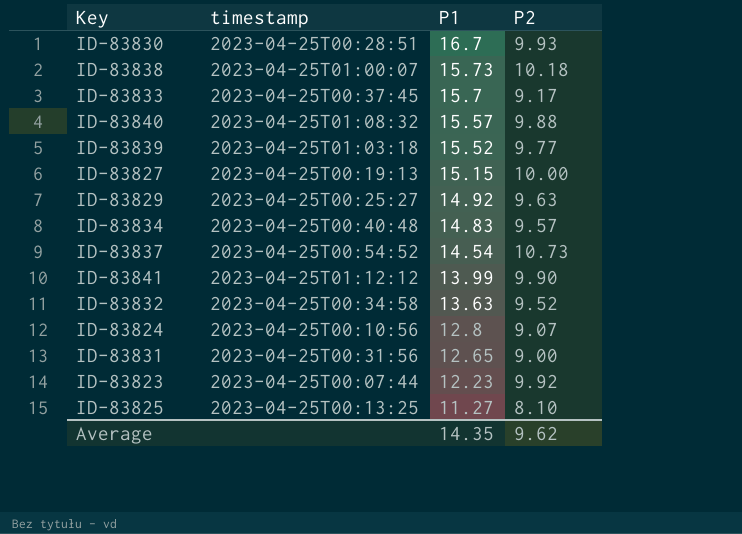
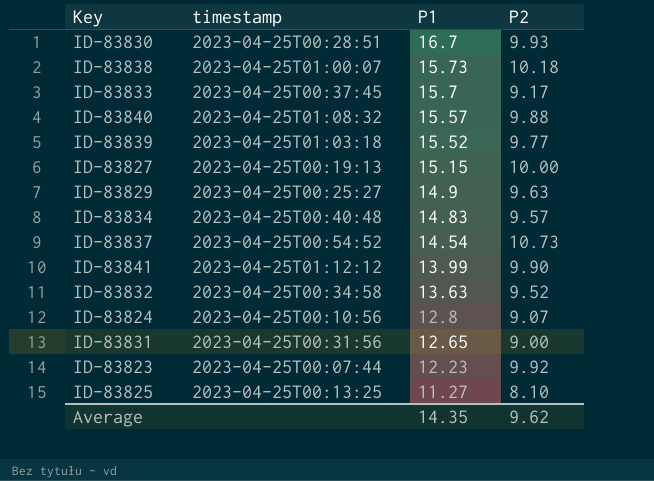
ID-83829 | P1: 14.92 -> 14.9

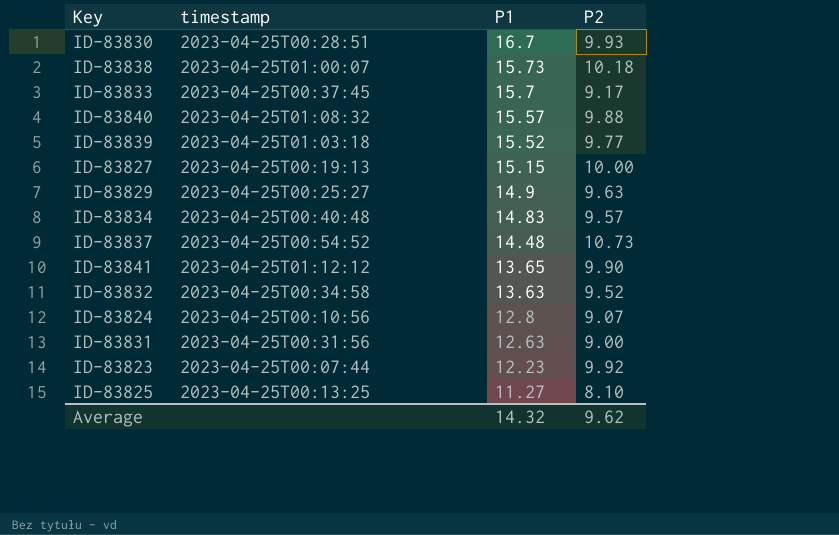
ID-83837 | P1: 14.54 -> 14.48
ID-83841 | P1: 13.99 -> 13.65
ID-83831 | P1: 12.65 -> 12.63
Average | P1: 14.35 -> 14.32

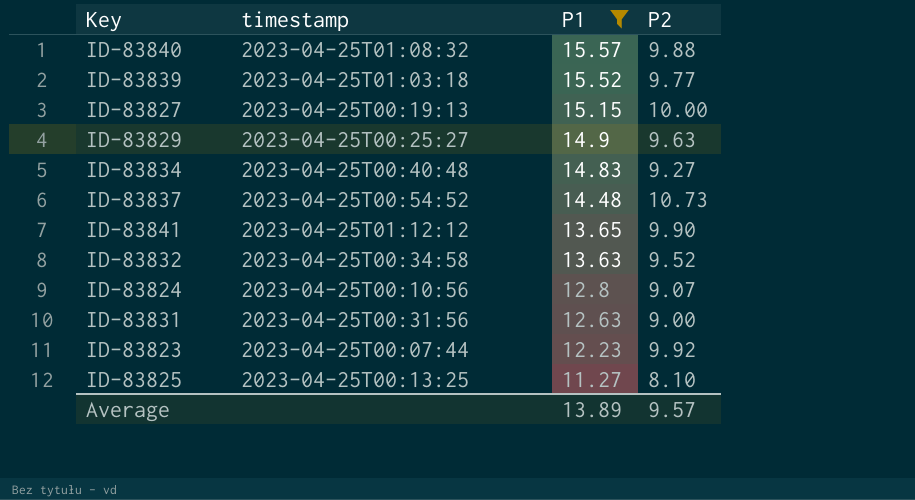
filter: none -> P1 <= 15.57
ID-83834 | P2: 9.57 -> 9.27
Average | P1: 14.32 -> 13.89
Average | P2: 9.62 -> 9.57

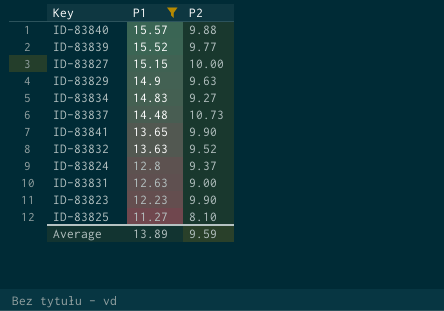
column timestamp | position: 2 -> none
ID-83824 | P2: 9.07 -> 9.37
ID-83823 | P2: 9.92 -> 9.90
Average | P2: 9.57 -> 9.59

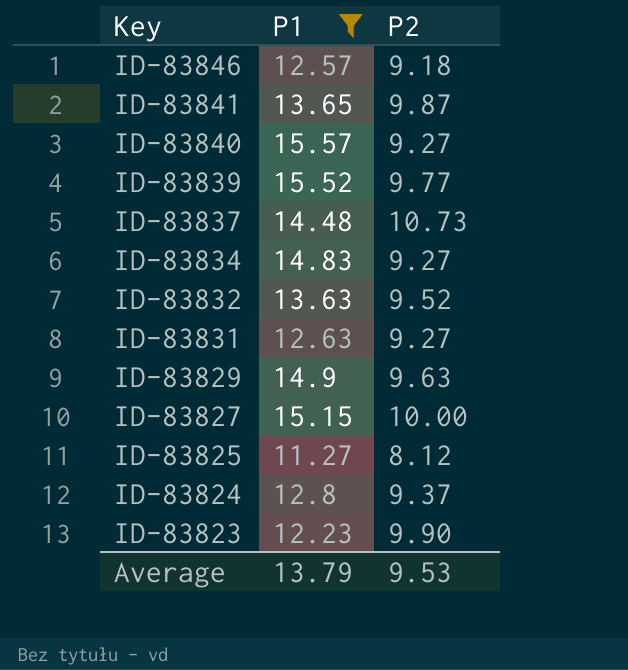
row order: P1 descending -> Key descending
row ID-83846: none -> 12.57 | 9.18
ID-83841 | P2: 9.90 -> 9.87
ID-83840 | P2: 9.88 -> 9.27
ID-83831 | P2: 9.00 -> 9.27
ID-83825 | P2: 8.10 -> 8.12
Average | P1: 13.89 -> 13.79
Average | P2: 9.59 -> 9.53

